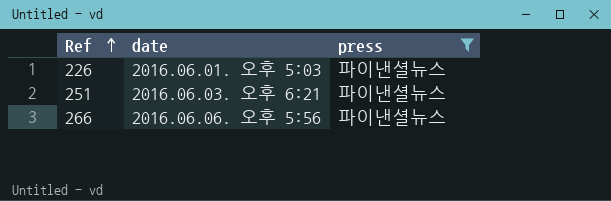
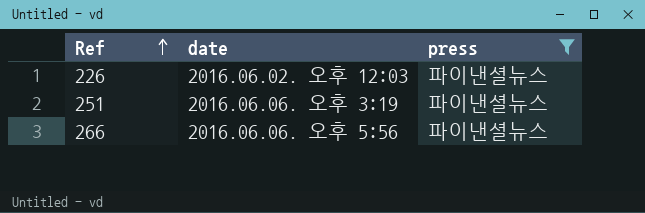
226 | date: 2016.06.01. 오후 5:03 -> 2016.06.02. 오후 12:03
251 | date: 2016.06.03. 오후 6:21 -> 2016.06.06. 오후 3:19

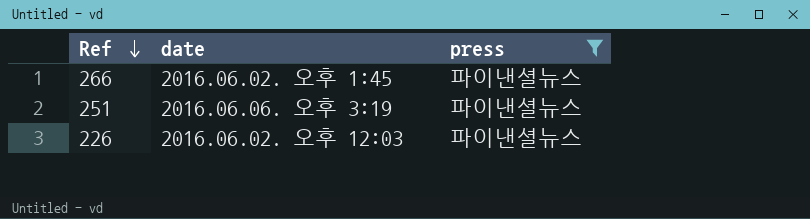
row order: Ref ascending -> Ref descending
266 | date: 2016.06.06. 오후 5:56 -> 2016.06.02. 오후 1:45

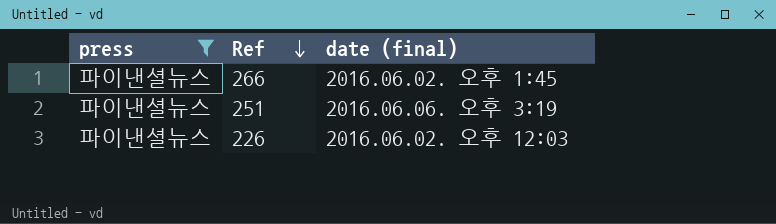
column press | position: 3 -> 1
column name: date -> date (final)

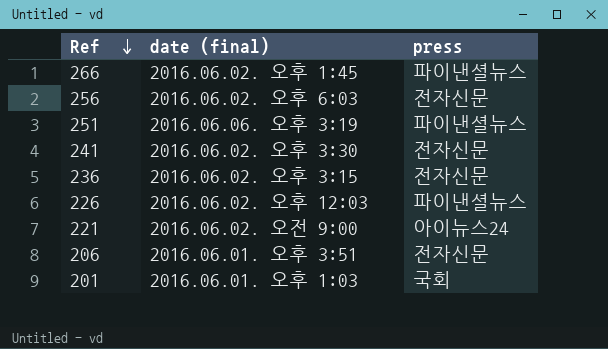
filter: press = 파이낸셜뉴스 -> none
column press | position: 1 -> 3

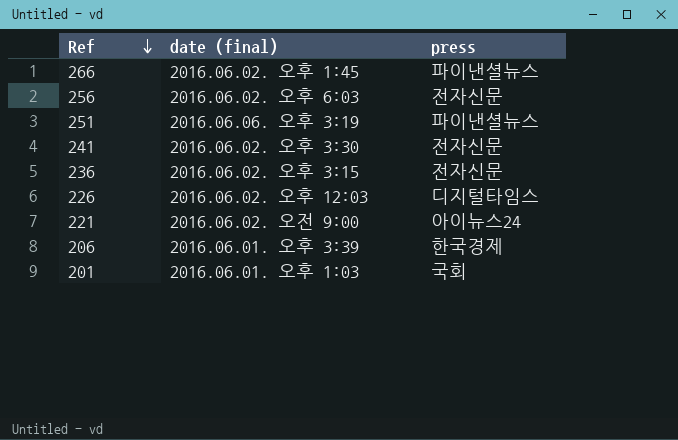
226 | press: 파이낸셜뉴스 -> 디지털타임스
206 | date (final): 2016.06.01. 오후 3:51 -> 2016.06.01. 오후 3:39
206 | press: 전자신문 -> 한국경제

